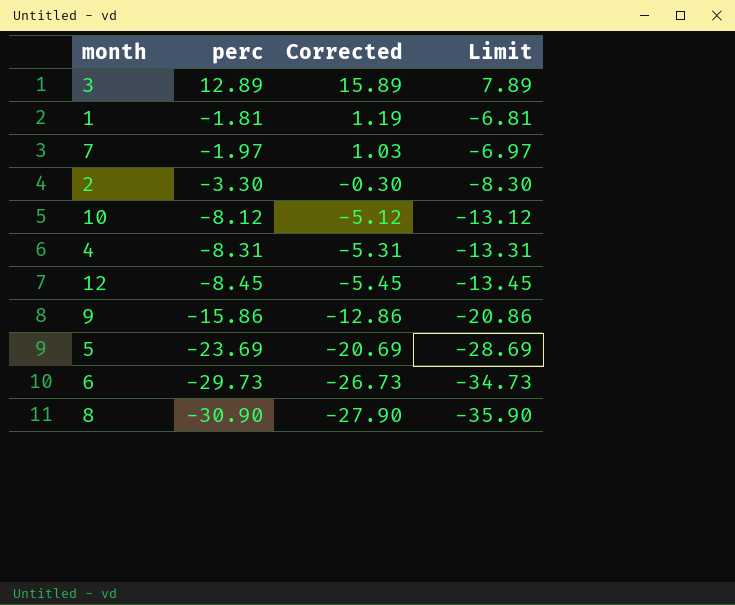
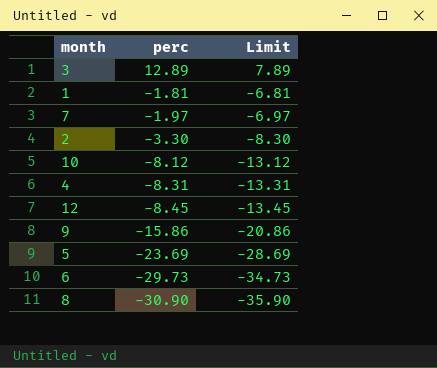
column Corrected | formula: [perc] + 3 -> none

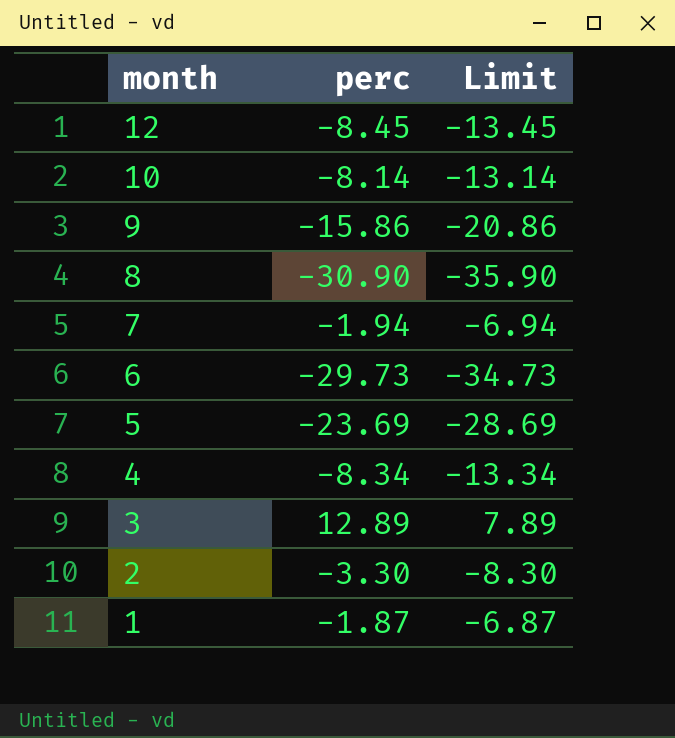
row order: perc descending -> month descending
10 | perc: -8.12 -> -8.14
10 | Limit: -13.12 -> -13.14
7 | perc: -1.97 -> -1.94
7 | Limit: -6.97 -> -6.94
4 | perc: -8.31 -> -8.34
4 | Limit: -13.31 -> -13.34
1 | perc: -1.81 -> -1.87
1 | Limit: -6.81 -> -6.87

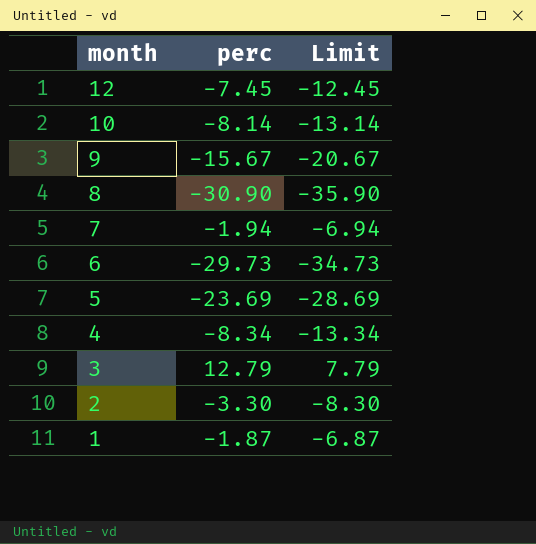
12 | perc: -8.45 -> -7.45
12 | Limit: -13.45 -> -12.45
9 | perc: -15.86 -> -15.67
9 | Limit: -20.86 -> -20.67
3 | perc: 12.89 -> 12.79
3 | Limit: 7.89 -> 7.79

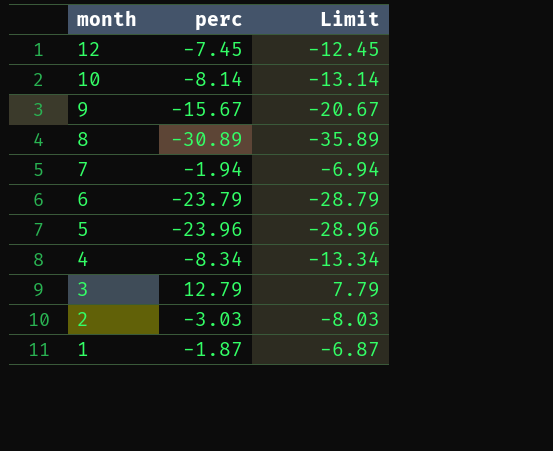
8 | perc: -30.90 -> -30.89
8 | Limit: -35.90 -> -35.89
6 | perc: -29.73 -> -23.79
6 | Limit: -34.73 -> -28.79
5 | perc: -23.69 -> -23.96
5 | Limit: -28.69 -> -28.96
2 | perc: -3.30 -> -3.03
2 | Limit: -8.30 -> -8.03

